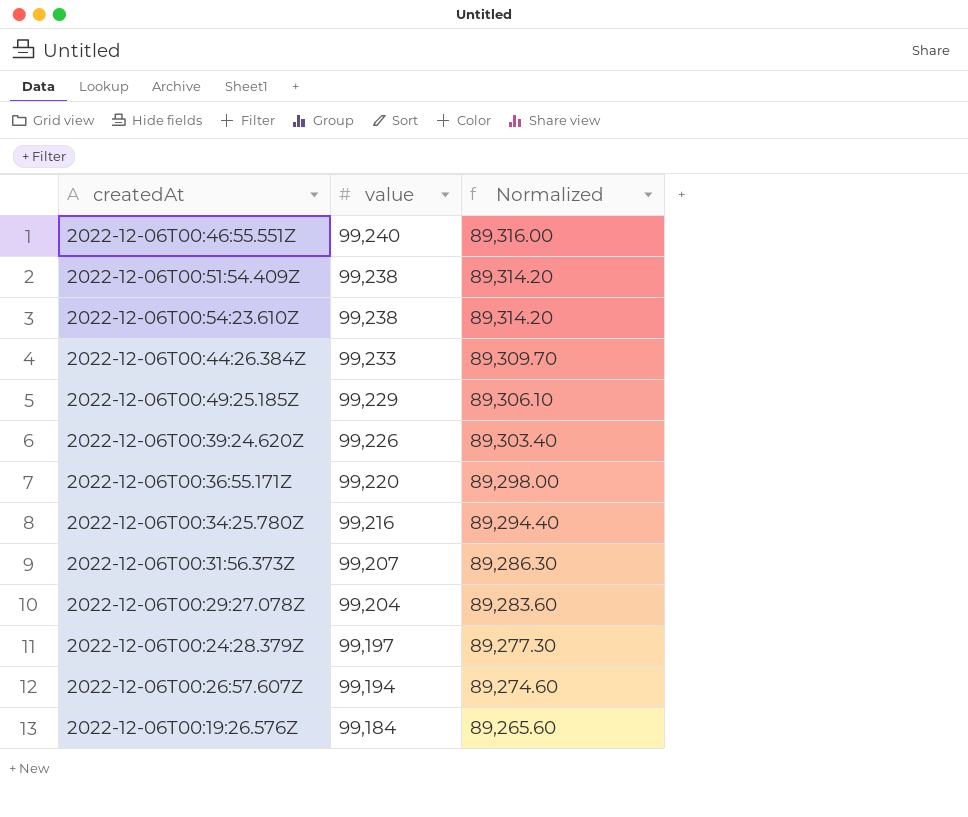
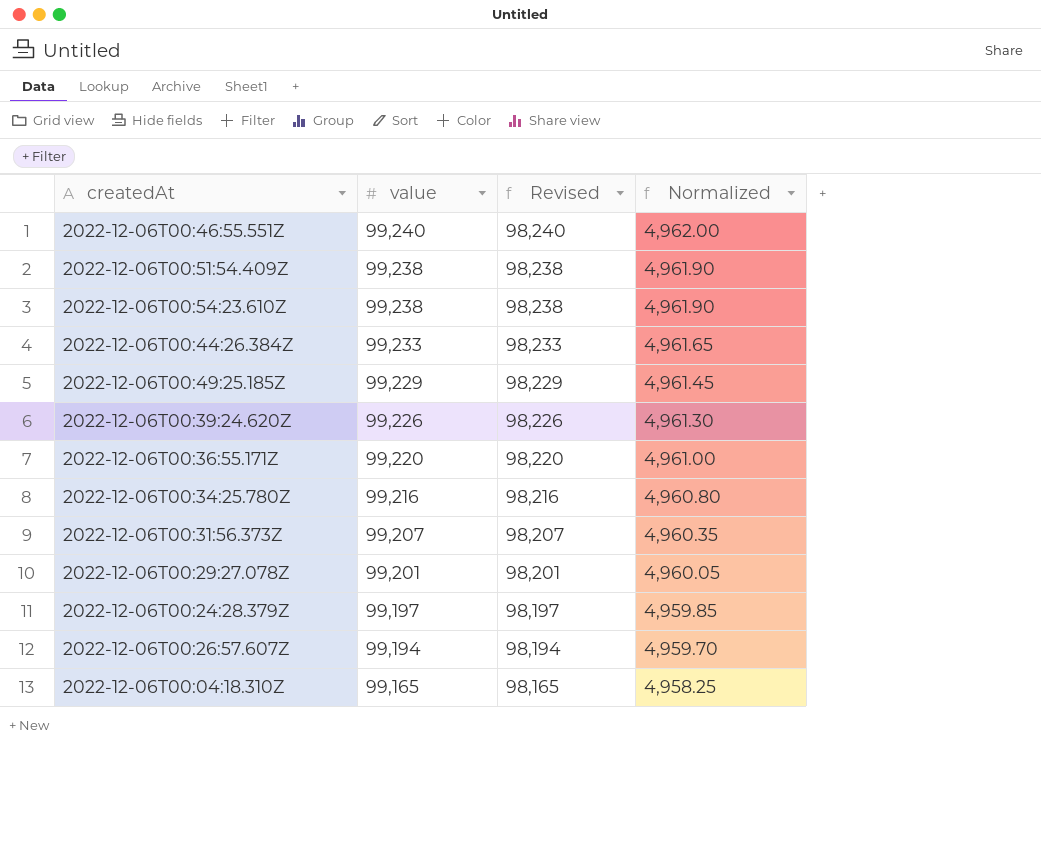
column Revised | formula: none -> [value] - 1000
column Normalized | formula: [value] * 0.9 -> [value] * 0.05
row 2022-12-06T00:19:26.576Z: 99,184 | 89,265.60 -> none
2022-12-06T00:29:27.078Z | value: 99,204 -> 99,201
row 2022-12-06T00:04:18.310Z: none -> 99,165 | 98,165 | 4,958.25

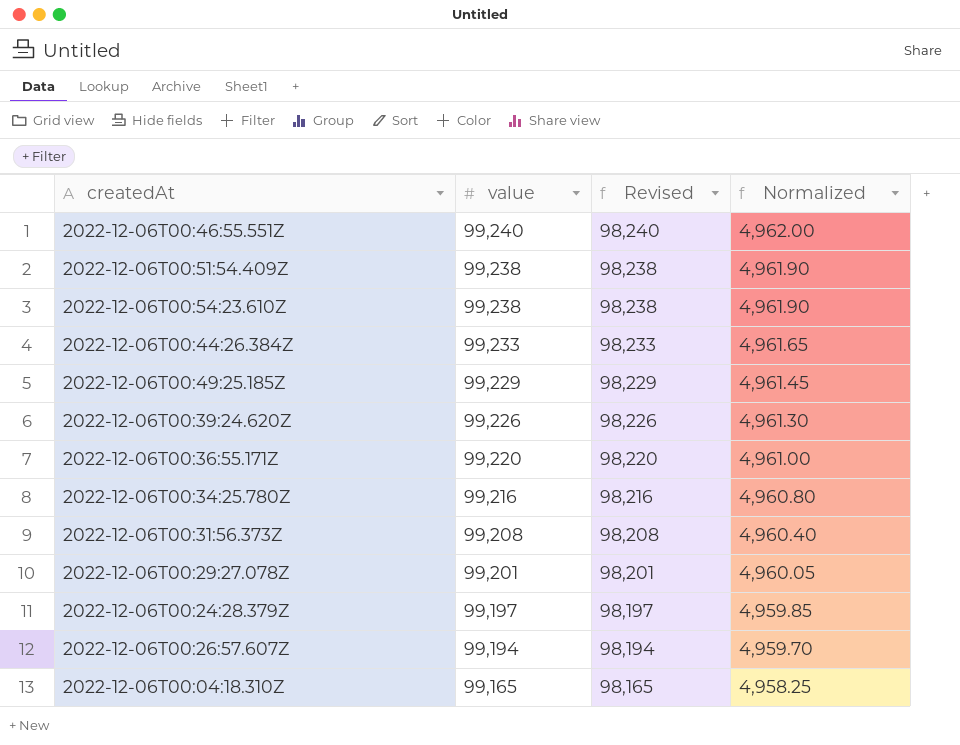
2022-12-06T00:31:56.373Z | value: 99,207 -> 99,208
2022-12-06T00:31:56.373Z | Revised: 98,207 -> 98,208
2022-12-06T00:31:56.373Z | Normalized: 4,960.35 -> 4,960.40

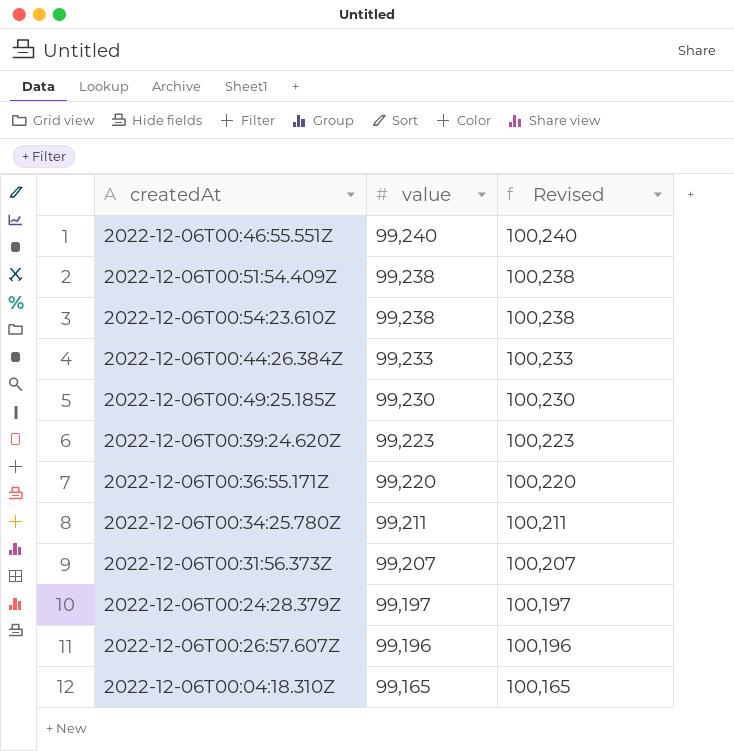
column Normalized | formula: [value] * 0.05 -> none
column Revised | formula: [value] - 1000 -> [value] + 1000
row 2022-12-06T00:29:27.078Z: 99,201 | 98,201 | 4,960.05 -> none
2022-12-06T00:49:25.185Z | value: 99,229 -> 99,230
2022-12-06T00:39:24.620Z | value: 99,226 -> 99,223
2022-12-06T00:34:25.780Z | value: 99,216 -> 99,211
2022-12-06T00:31:56.373Z | value: 99,208 -> 99,207
2022-12-06T00:26:57.607Z | value: 99,194 -> 99,196

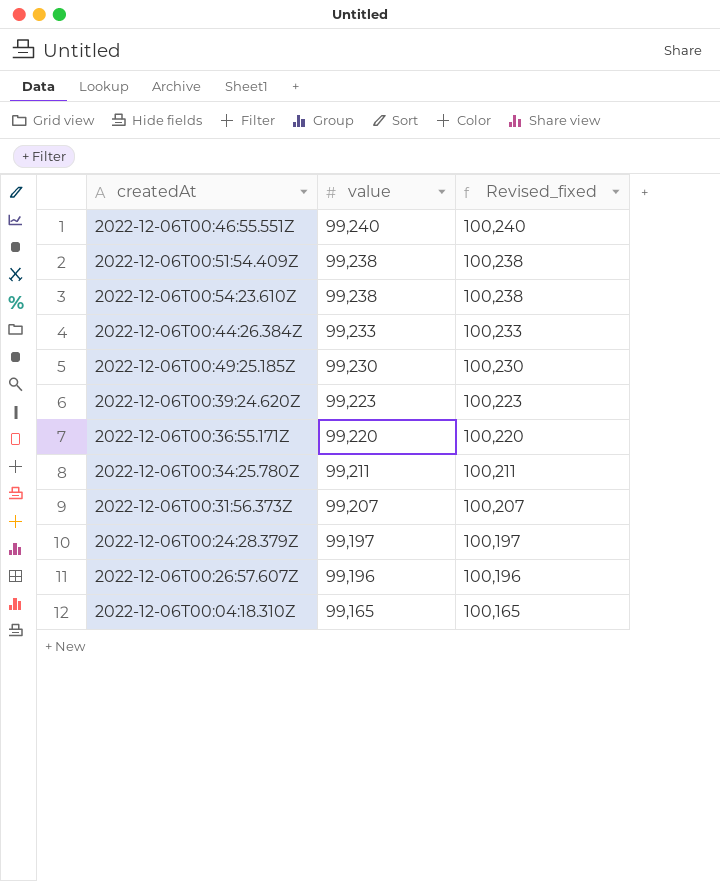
column name: Revised -> Revised_fixed

